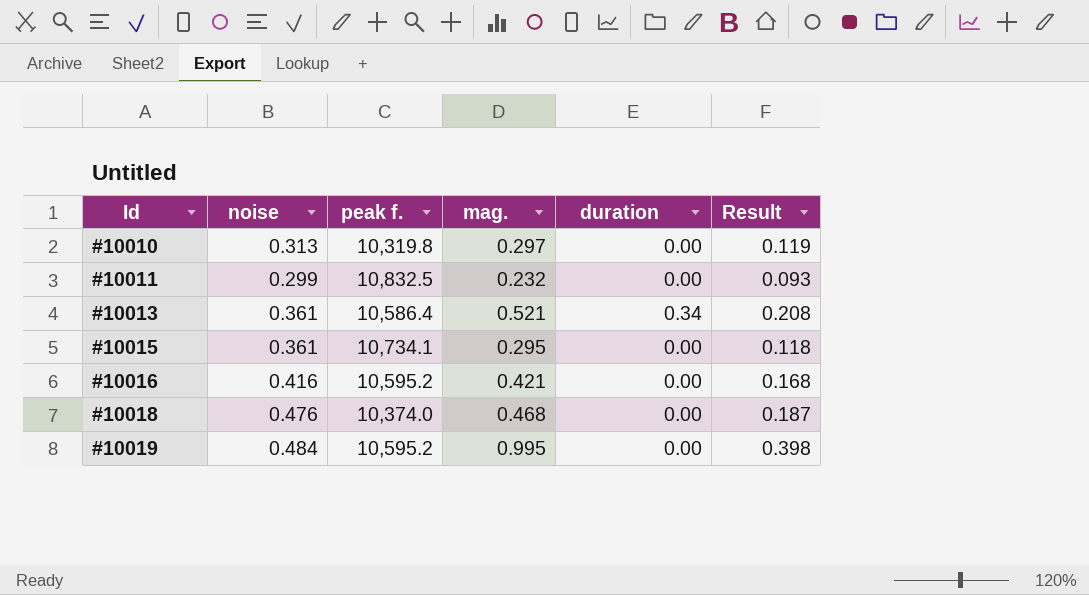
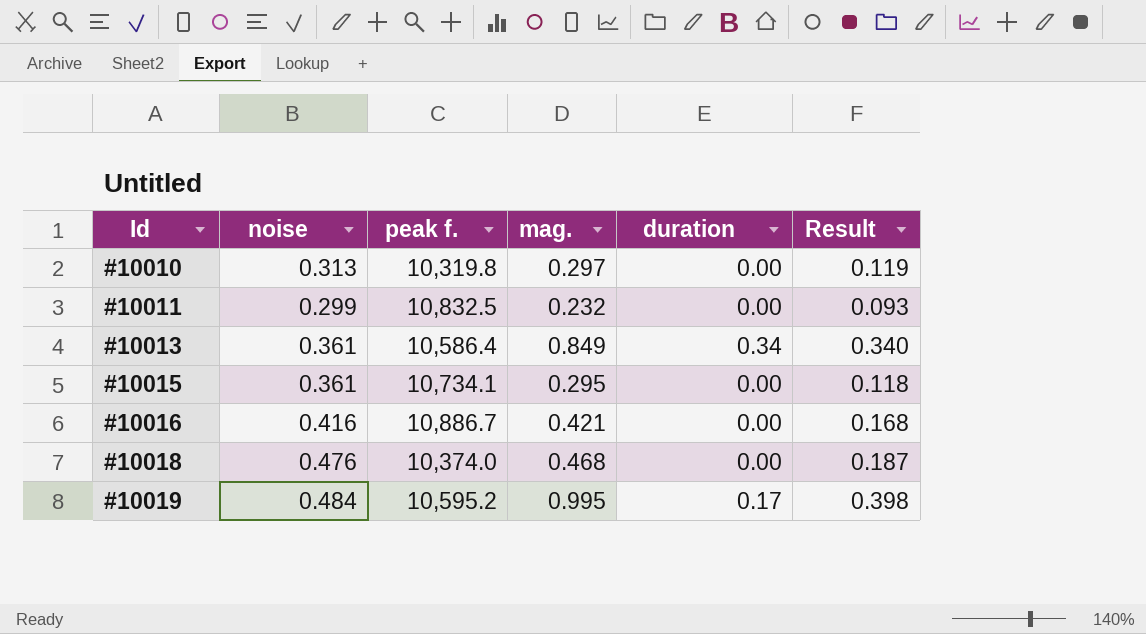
#10013 | mag.: 0.521 -> 0.849
#10013 | Result: 0.208 -> 0.340
#10016 | peak f.: 10,595.2 -> 10,886.7
#10019 | duration: 0.00 -> 0.17

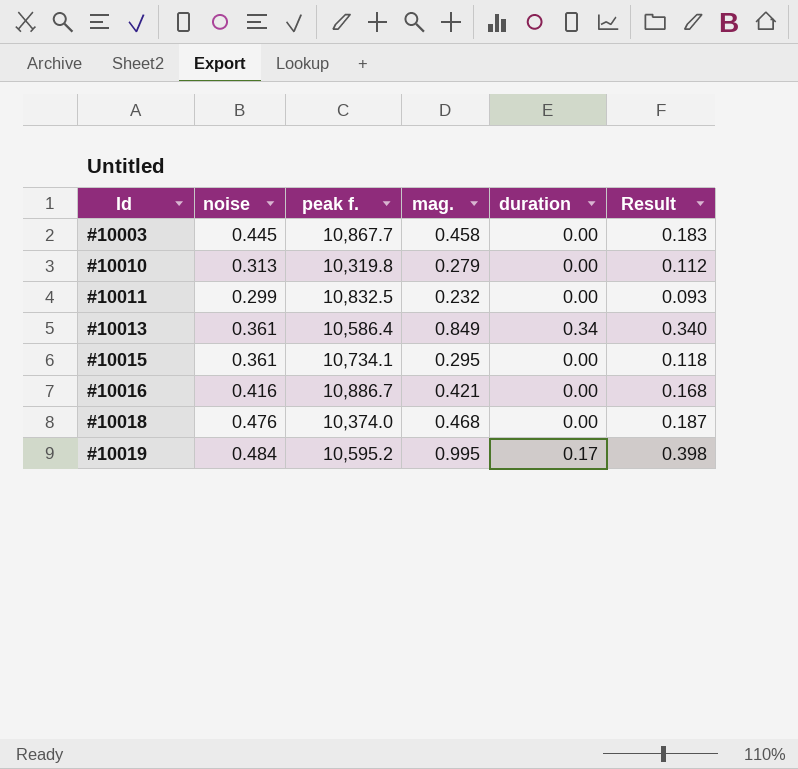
row #10003: none -> 0.445 | 10,867.7 | 0.458 | 0.00 | 0.183
#10010 | mag.: 0.297 -> 0.279
#10010 | Result: 0.119 -> 0.112

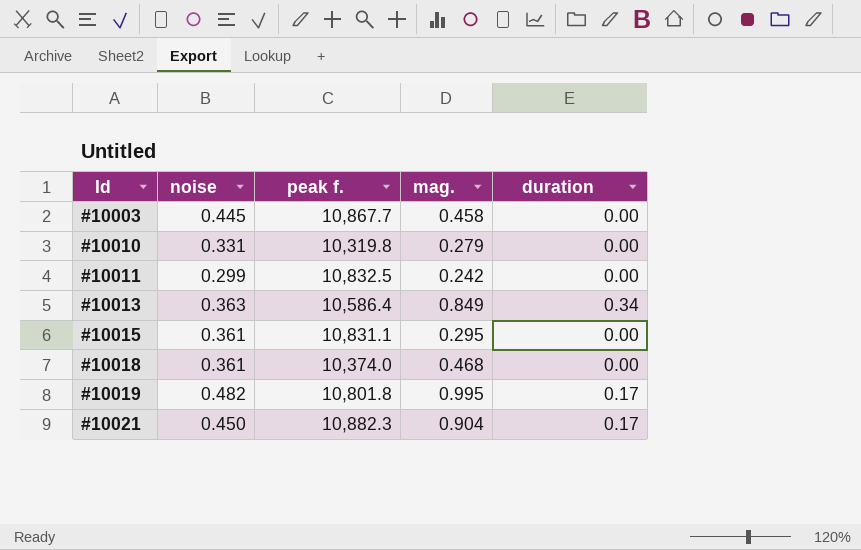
column Result | formula: [mag.] * 0.4 -> none
row #10016: 0.416 | 10,886.7 | 0.421 | 0.00 | 0.168 -> none
#10010 | noise: 0.313 -> 0.331
#10011 | mag.: 0.232 -> 0.242
#10013 | noise: 0.361 -> 0.363
#10015 | peak f.: 10,734.1 -> 10,831.1
#10018 | noise: 0.476 -> 0.361
#10019 | noise: 0.484 -> 0.482
#10019 | peak f.: 10,595.2 -> 10,801.8
row #10021: none -> 0.450 | 10,882.3 | 0.904 | 0.17

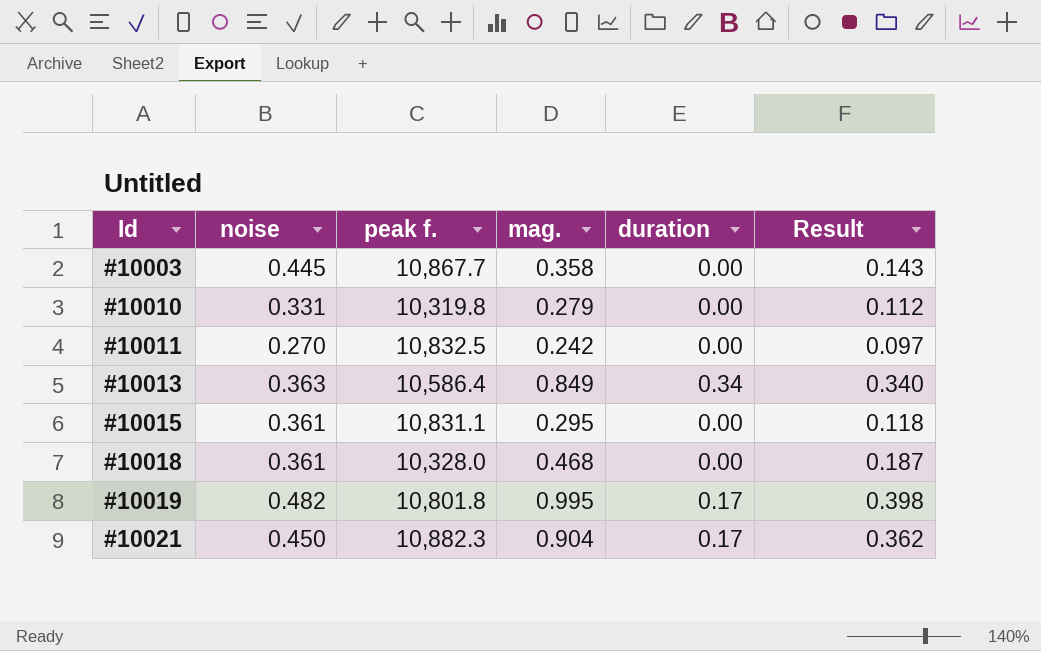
column Result | formula: none -> [mag.] * 0.4
#10003 | mag.: 0.458 -> 0.358
#10011 | noise: 0.299 -> 0.270
#10018 | peak f.: 10,374.0 -> 10,328.0

